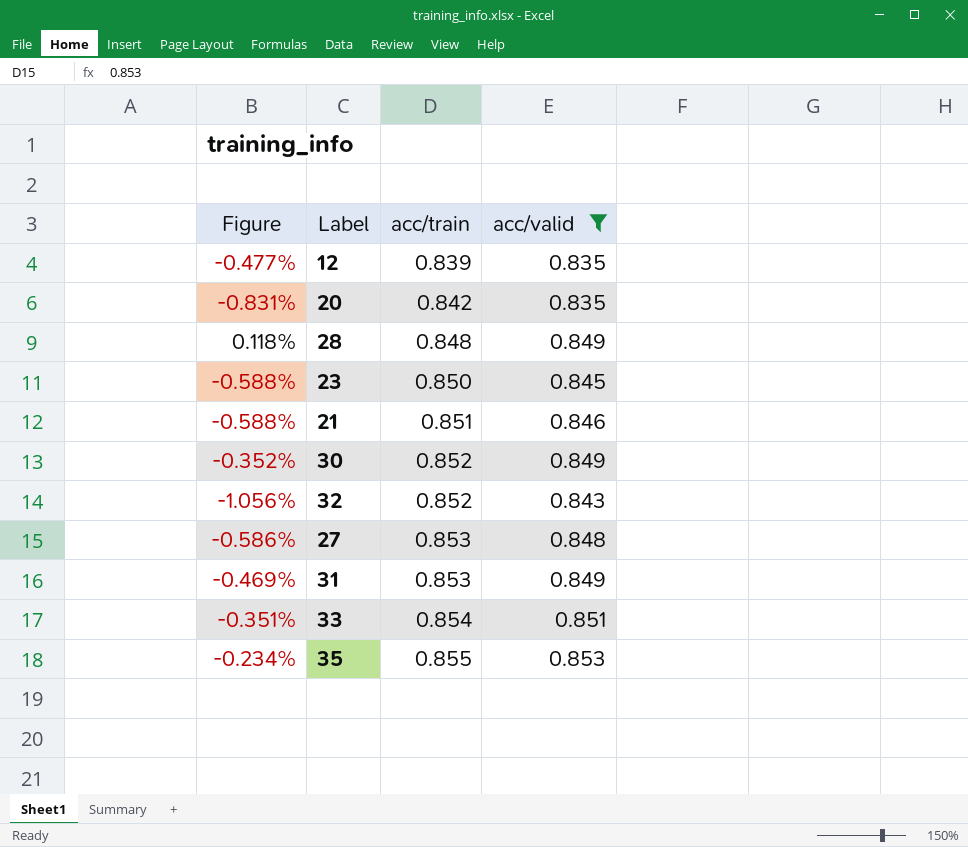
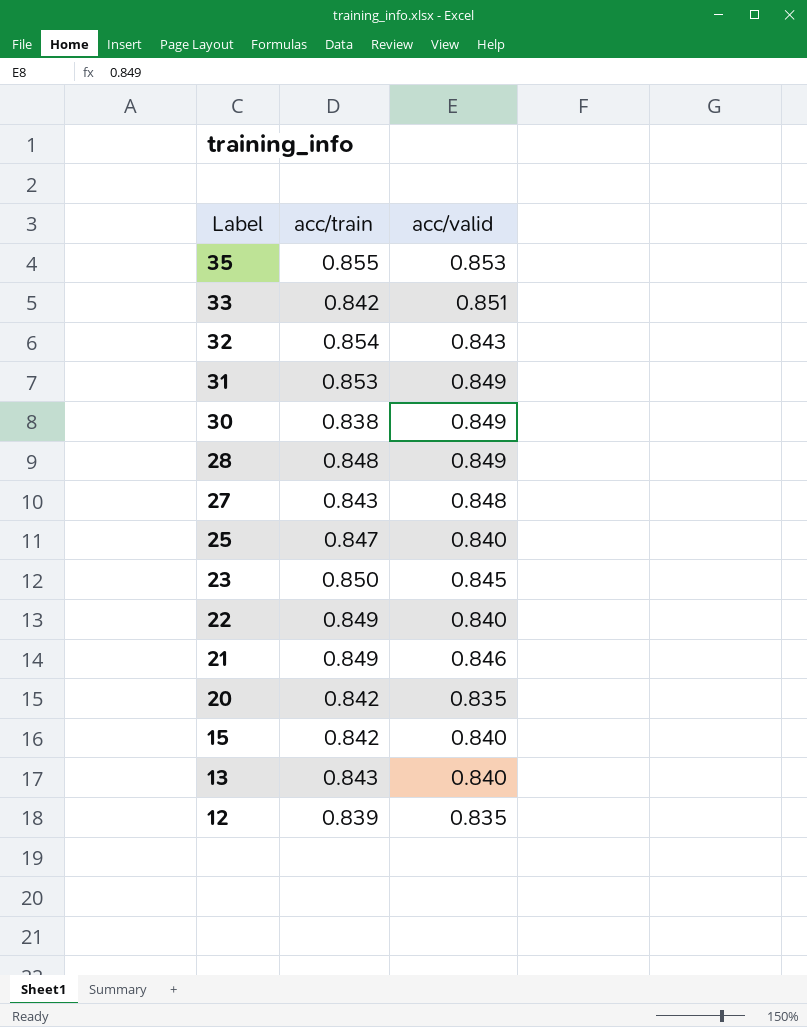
filter: acc/valid != 0.840 -> none
row order: acc/train ascending -> Label descending
column Figure | formula: ([acc/valid] - [acc/train]) / [acc/train] -> none
33 | acc/train: 0.854 -> 0.842
32 | acc/train: 0.852 -> 0.854
30 | acc/train: 0.852 -> 0.838
27 | acc/train: 0.853 -> 0.843
21 | acc/train: 0.851 -> 0.849

